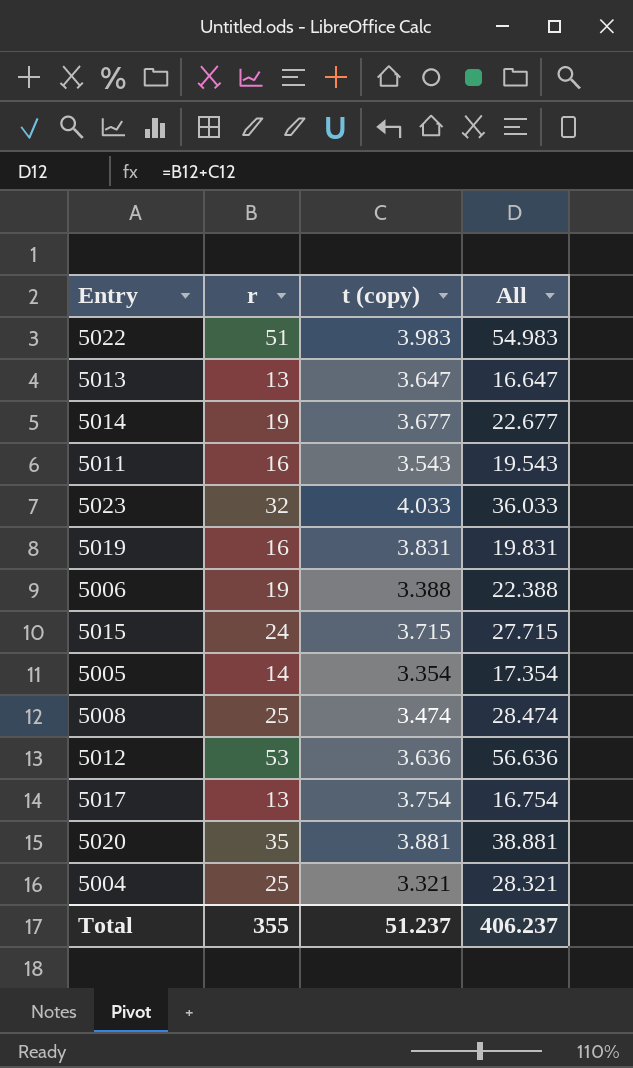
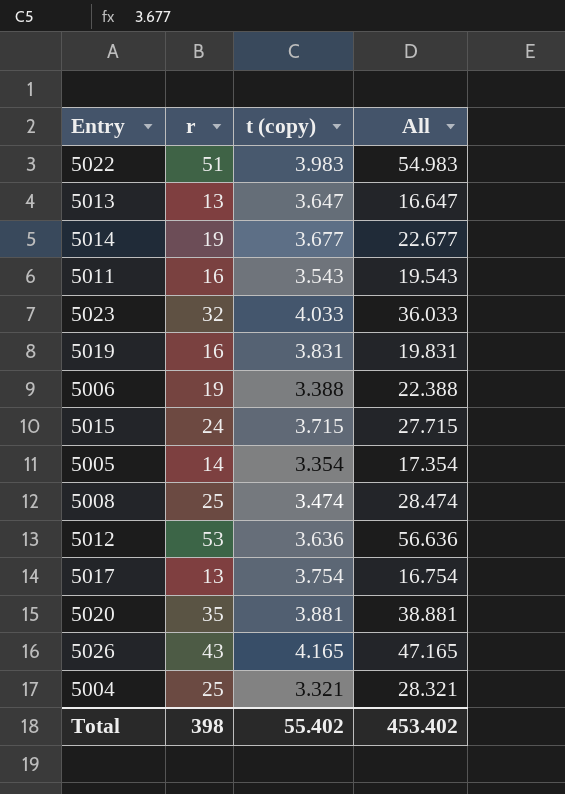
row 5026: none -> 43 | 4.165 | 47.165
Total | r: 355 -> 398
Total | t (copy): 51.237 -> 55.402
Total | All: 406.237 -> 453.402

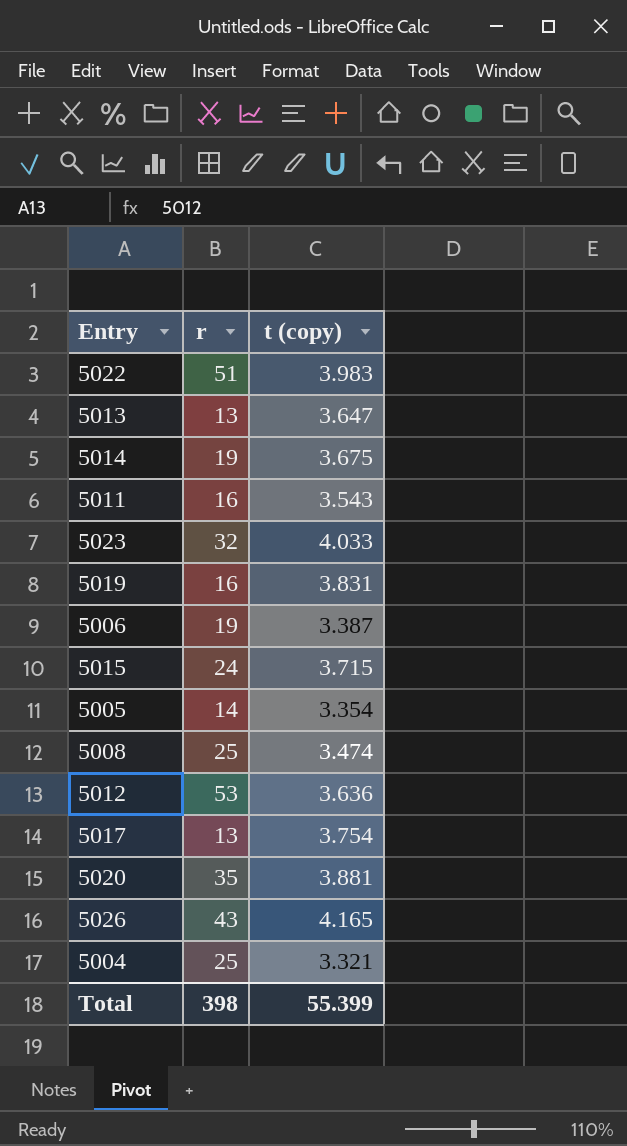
column All | formula: [r] + [t (copy)] -> none
5014 | t (copy): 3.677 -> 3.675
5006 | t (copy): 3.388 -> 3.387
Total | t (copy): 55.402 -> 55.399

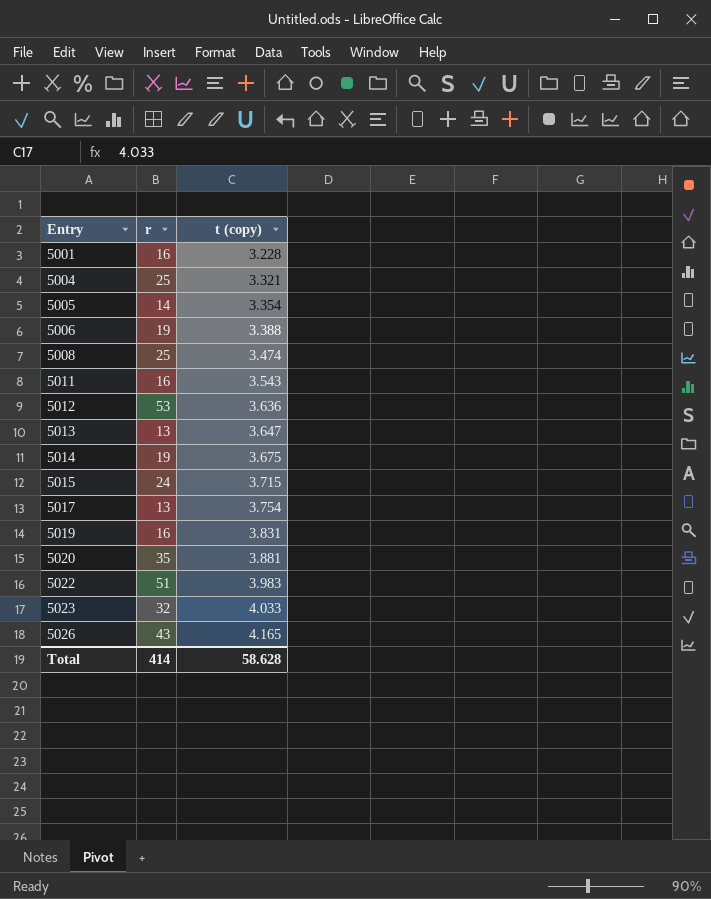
row order: none -> Entry ascending
row 5001: none -> 16 | 3.228
5006 | t (copy): 3.387 -> 3.388
Total | r: 398 -> 414
Total | t (copy): 55.399 -> 58.628

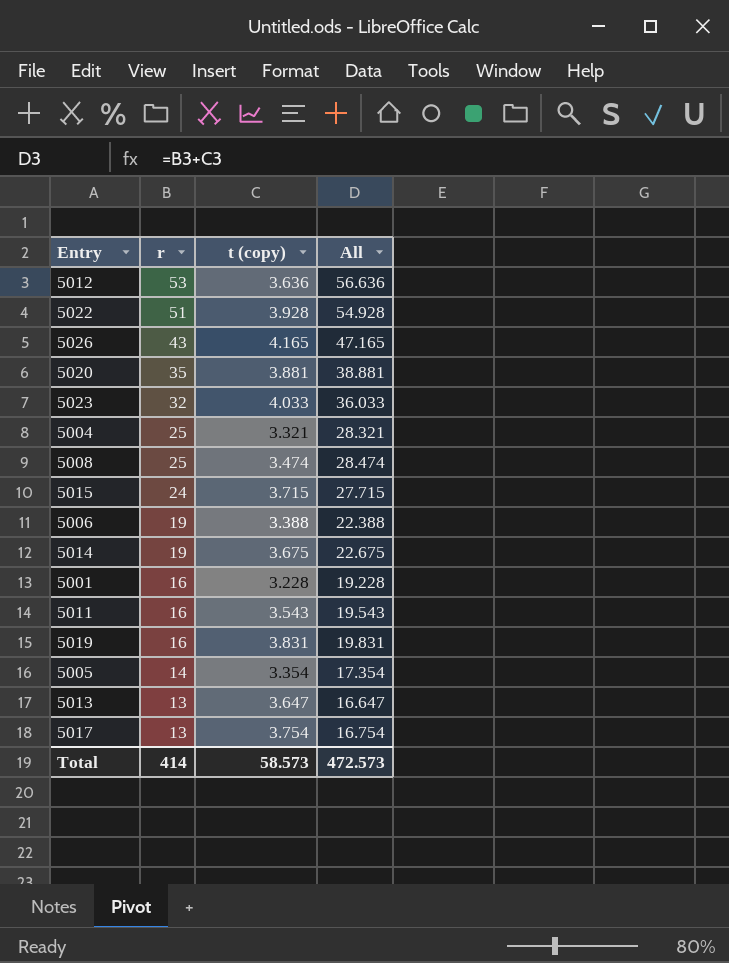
row order: Entry ascending -> r descending
column All | formula: none -> [r] + [t (copy)]
5022 | t (copy): 3.983 -> 3.928
Total | t (copy): 58.628 -> 58.573

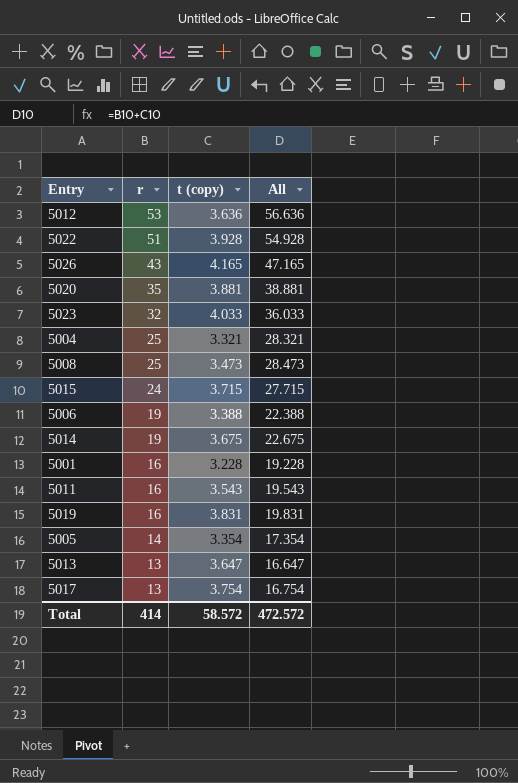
5008 | t (copy): 3.474 -> 3.473
5008 | All: 28.474 -> 28.473
Total | t (copy): 58.573 -> 58.572
Total | All: 472.573 -> 472.572

